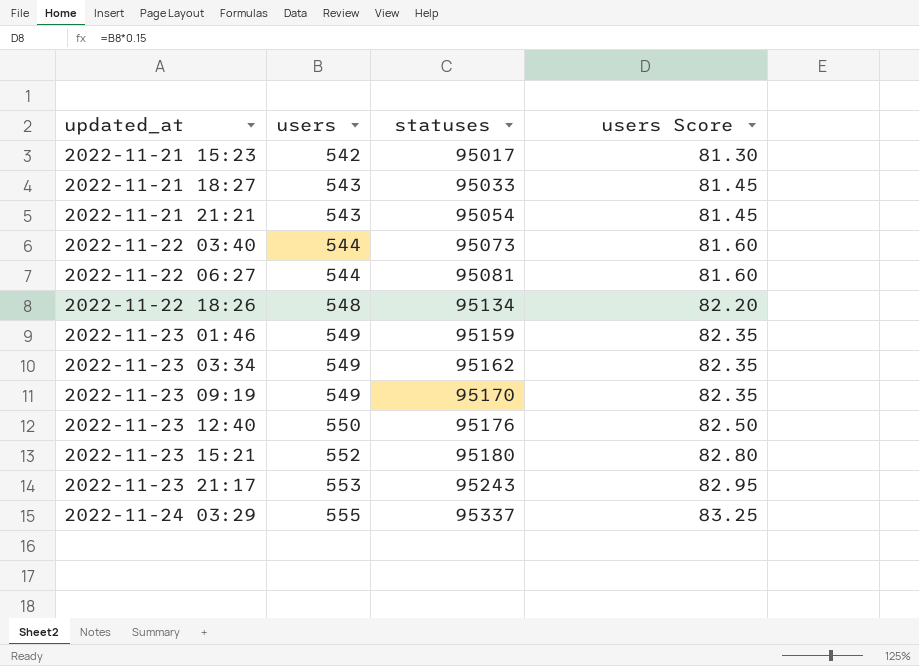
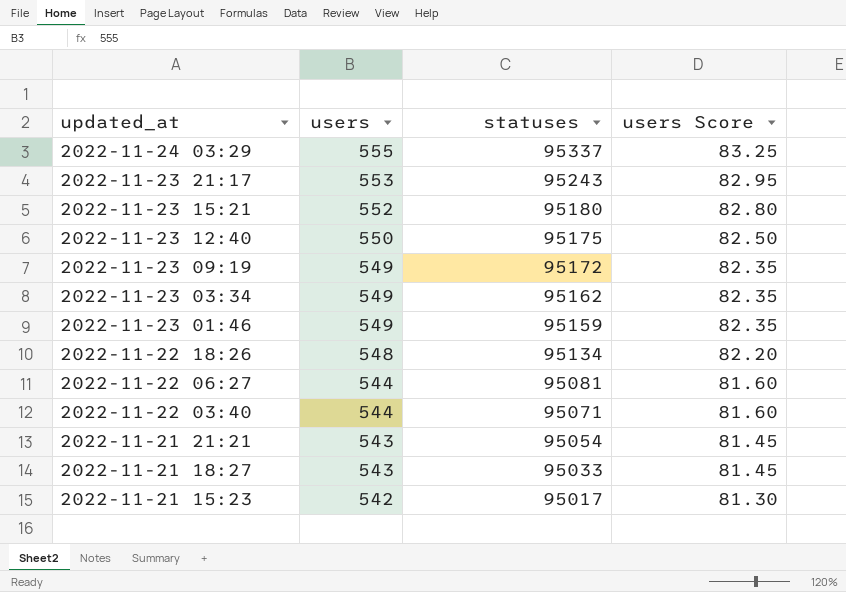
row order: updated_at ascending -> updated_at descending
2022-11-23 12:40 | statuses: 95176 -> 95175
2022-11-23 09:19 | statuses: 95170 -> 95172
2022-11-22 03:40 | statuses: 95073 -> 95071

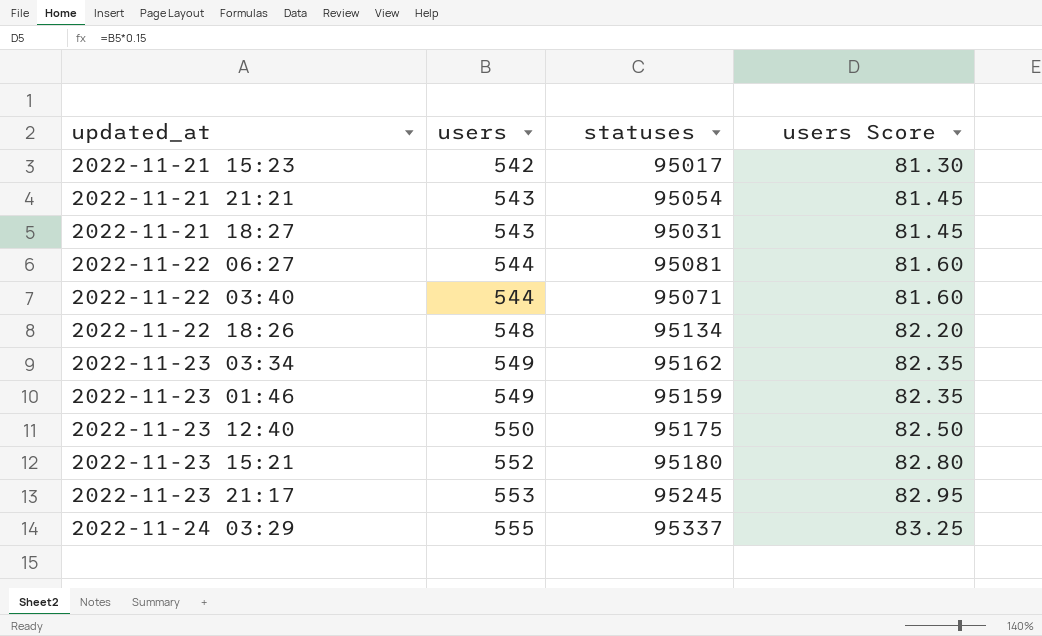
row order: updated_at descending -> users ascending
row 2022-11-23 09:19: 549 | 95172 | 82.35 -> none
2022-11-21 18:27 | statuses: 95033 -> 95031
2022-11-23 21:17 | statuses: 95243 -> 95245

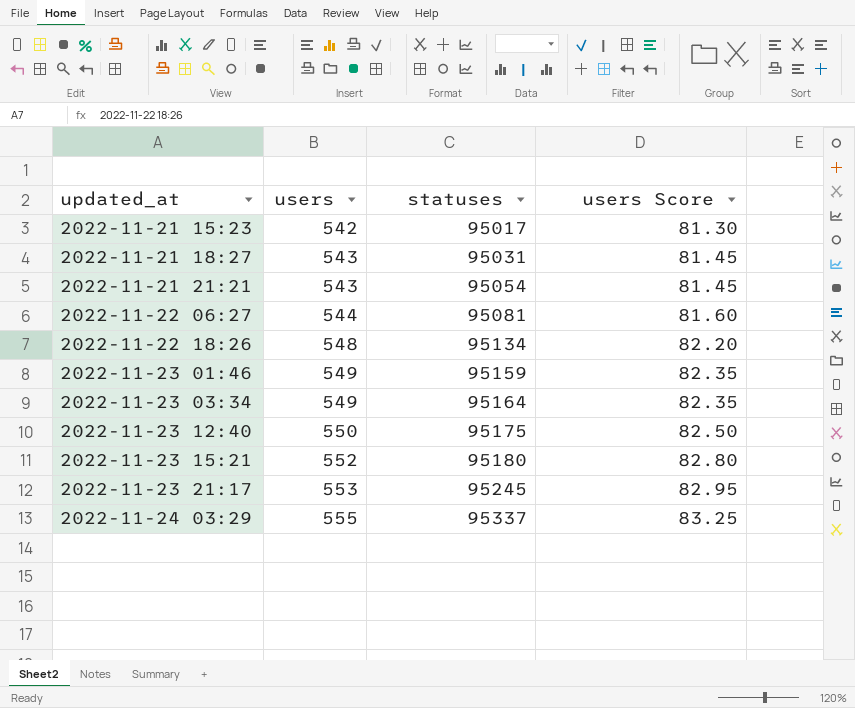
row order: users ascending -> updated_at ascending
row 2022-11-22 03:40: 544 | 95071 | 81.60 -> none
2022-11-23 03:34 | statuses: 95162 -> 95164

